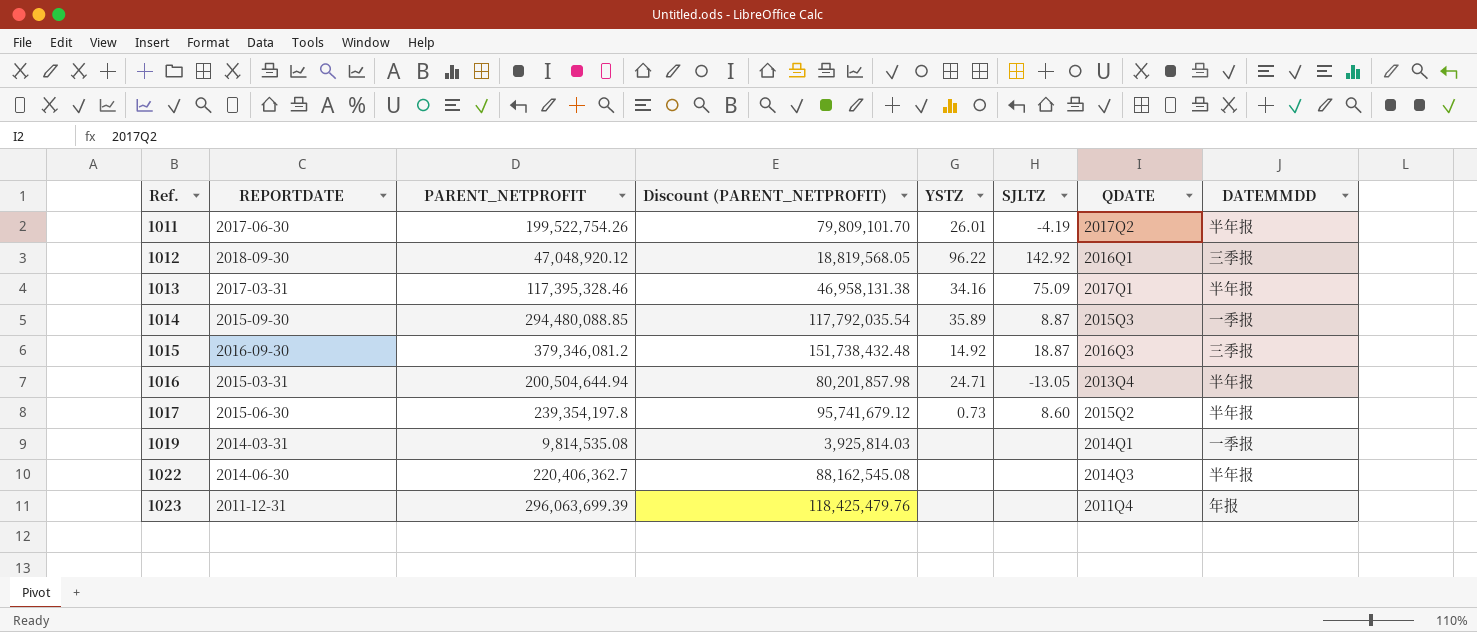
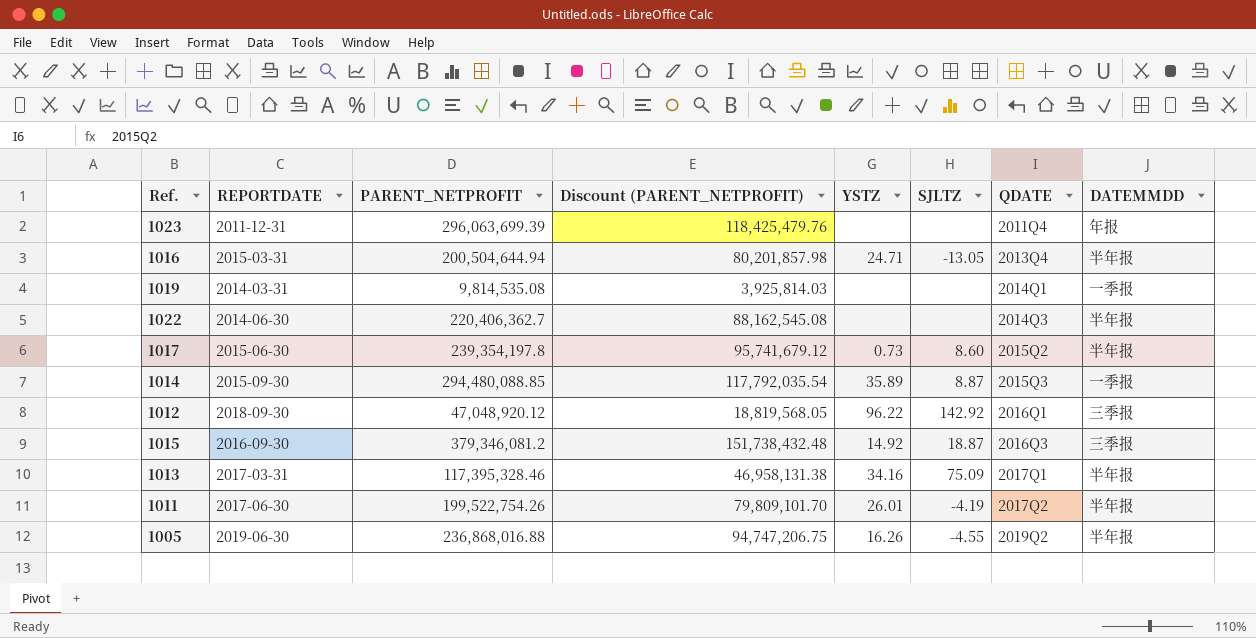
row order: Ref. ascending -> QDATE ascending
row 1005: none -> 2019-06-30 | 236,868,016.88 | 94,747,206.75 | 16.26 | -4.55 | 2019Q2 | 半年报

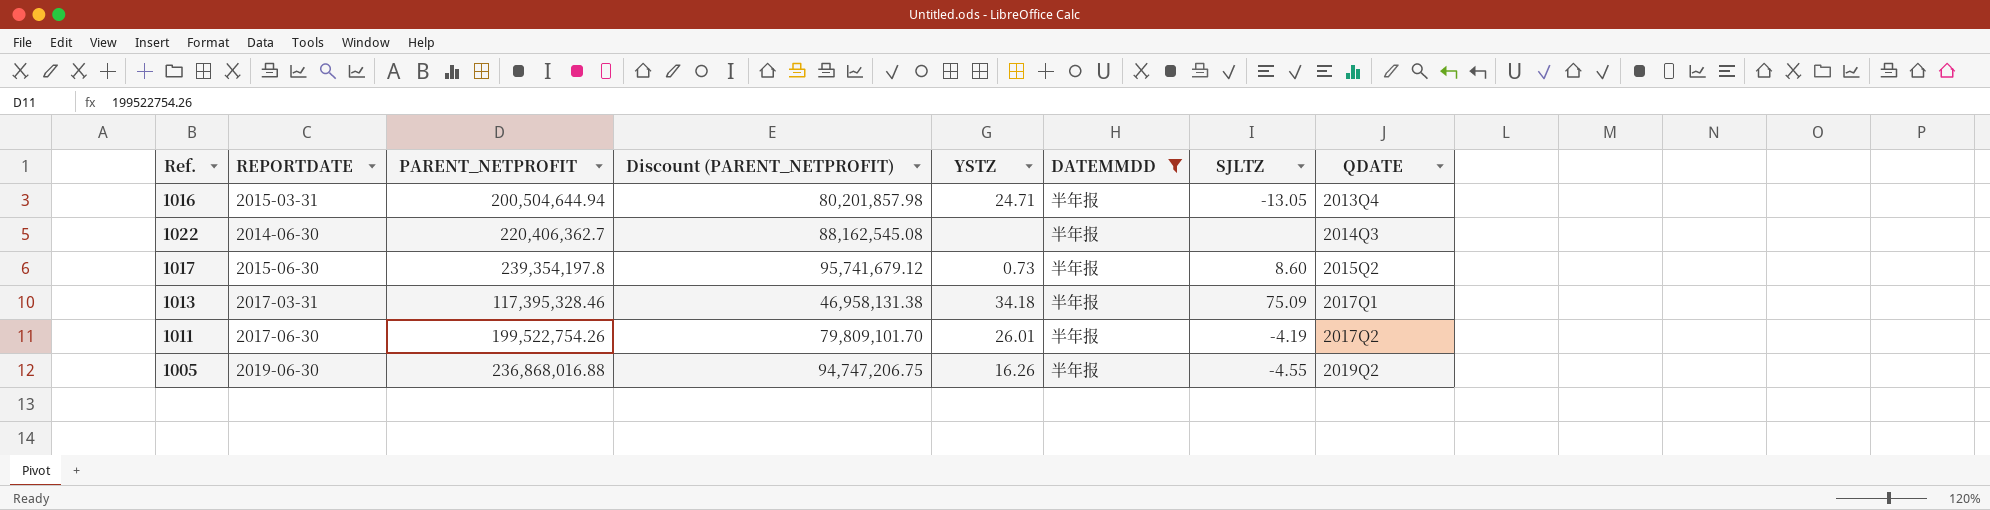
filter: none -> DATEMMDD = 半年报
column DATEMMDD | position: 8 -> 6
1013 | YSTZ: 34.16 -> 34.18

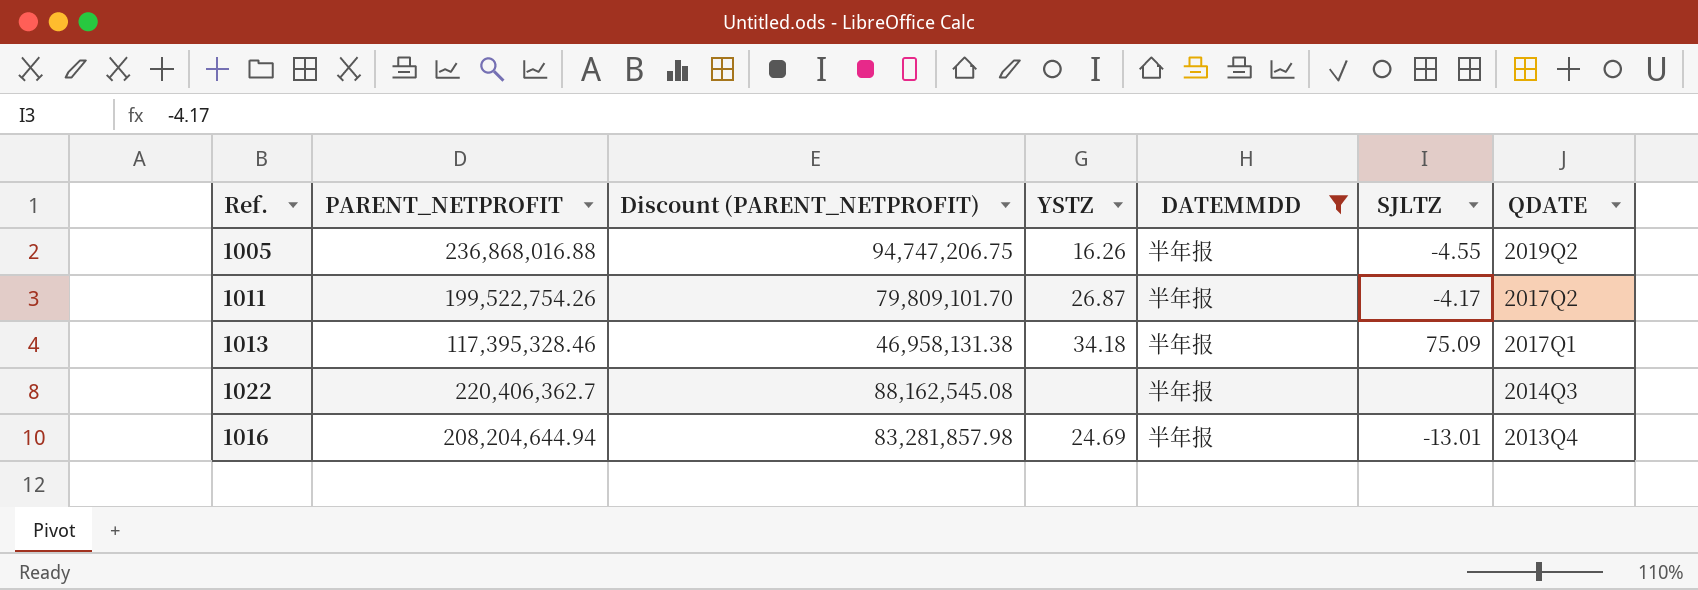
row order: QDATE ascending -> QDATE descending
column REPORTDATE | position: 2 -> none
row 1017: 2015-06-30 | 239,354,197.8 | 95,741,679.12 | 0.73 | 半年报 | 8.60 | 2015Q2 -> none
1011 | YSTZ: 26.01 -> 26.87
1011 | SJLTZ: -4.19 -> -4.17
1016 | PARENT_NETPROFIT: 200,504,644.94 -> 208,204,644.94
1016 | Discount (PARENT_NETPROFIT): 80,201,857.98 -> 83,281,857.98
1016 | YSTZ: 24.71 -> 24.69
1016 | SJLTZ: -13.05 -> -13.01

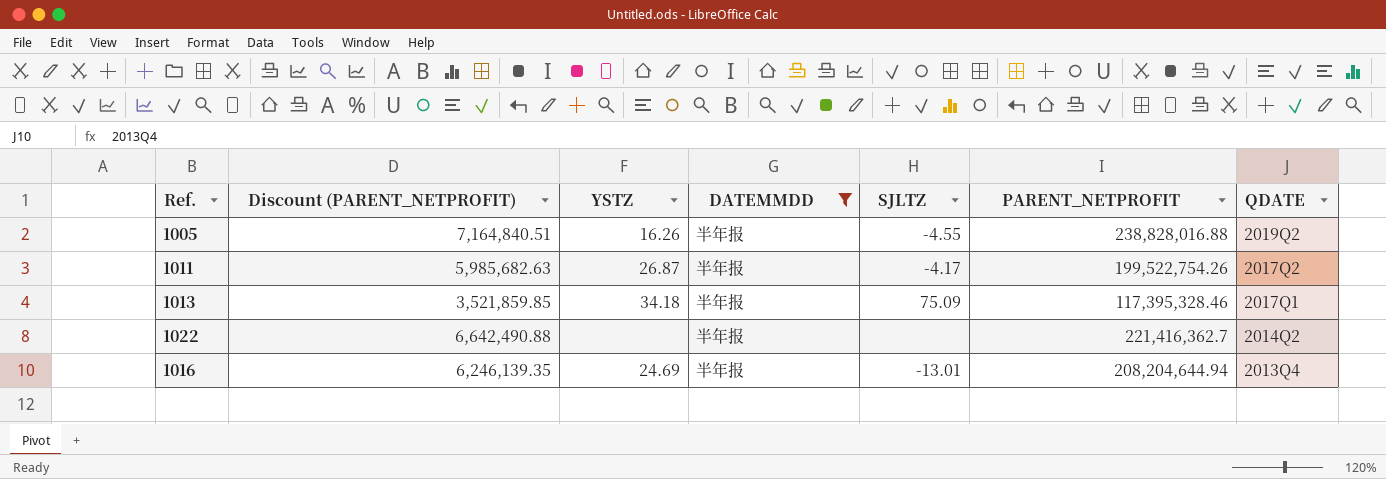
column Discount (PARENT_NETPROFIT) | formula: [PARENT_NETPROFIT] * 0.4 -> [PARENT_NETPROFIT] * 0.03
column PARENT_NETPROFIT | position: 2 -> 6
1005 | PARENT_NETPROFIT: 236,868,016.88 -> 238,828,016.88
1022 | PARENT_NETPROFIT: 220,406,362.7 -> 221,416,362.7
1022 | QDATE: 2014Q3 -> 2014Q2

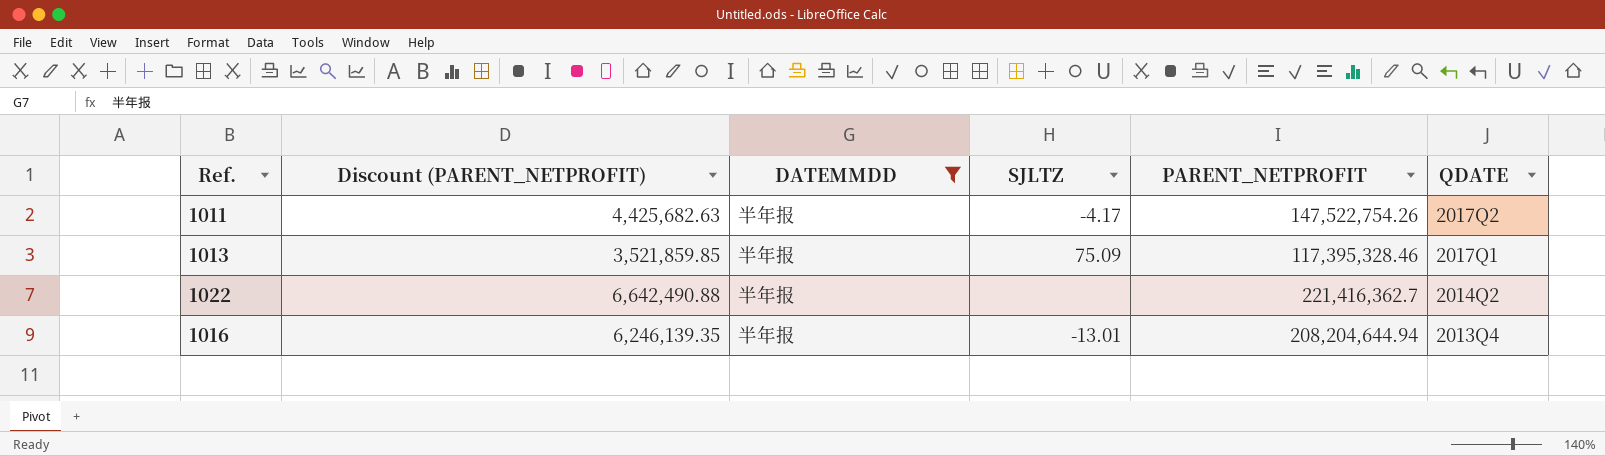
column YSTZ | position: 3 -> none
row 1005: 7,164,840.51 | 16.26 | 半年报 | -4.55 | 238,828,016.88 | 2019Q2 -> none
1011 | Discount (PARENT_NETPROFIT): 5,985,682.63 -> 4,425,682.63
1011 | PARENT_NETPROFIT: 199,522,754.26 -> 147,522,754.26

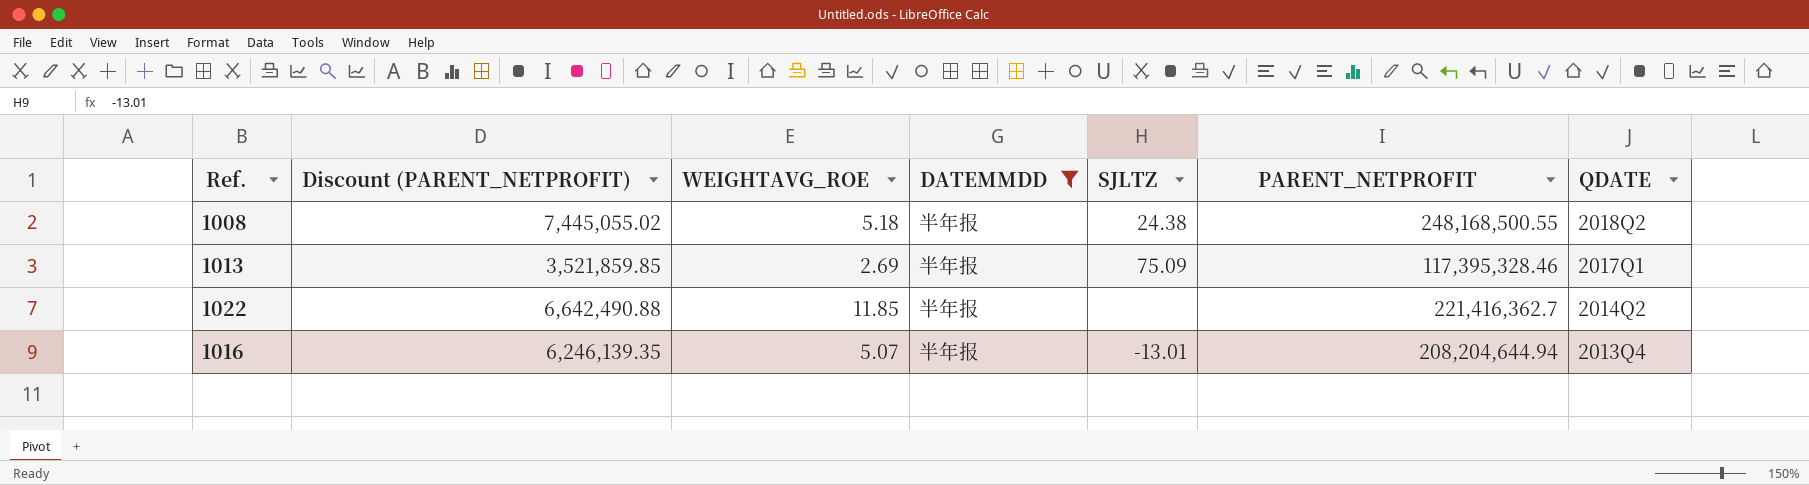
column WEIGHTAVG_ROE | position: none -> 3
row 1011: 4,425,682.63 | 半年报 | -4.17 | 147,522,754.26 | 2017Q2 -> none
row 1008: none -> 7,445,055.02 | 5.18 | 半年报 | 24.38 | 248,168,500.55 | 2018Q2

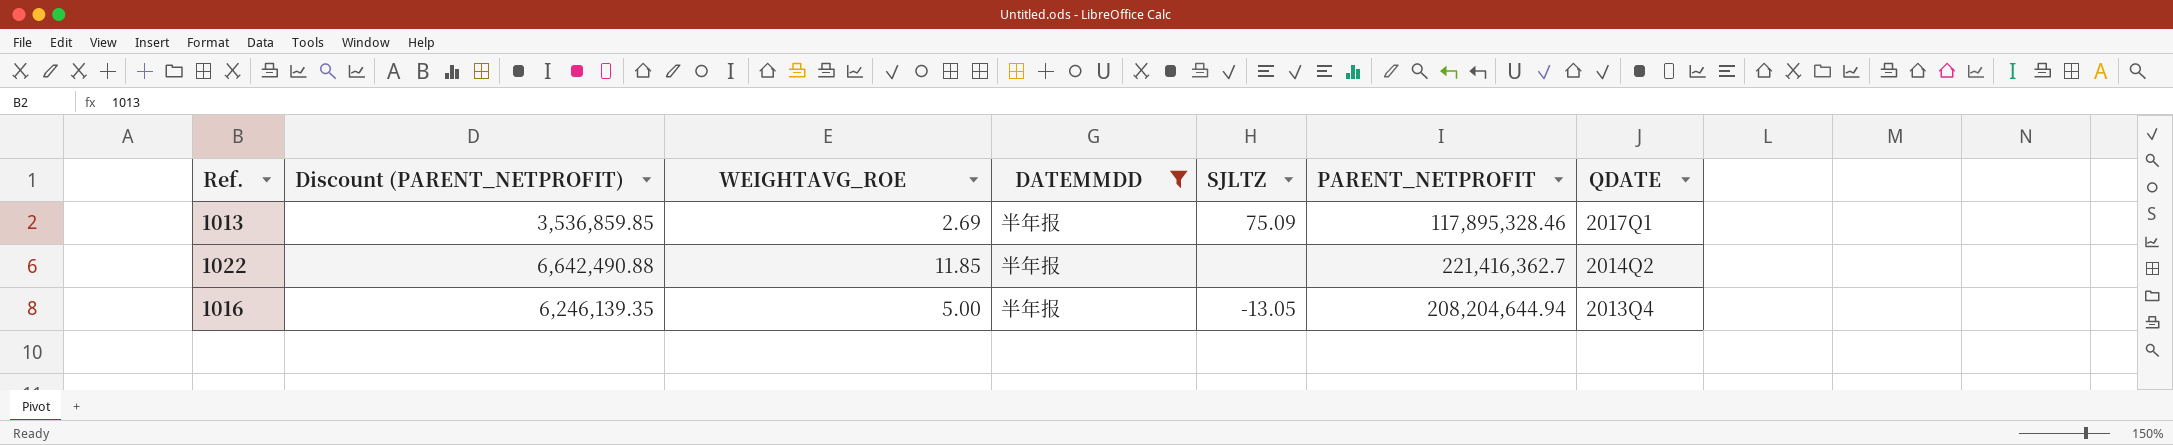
row 1008: 7,445,055.02 | 5.18 | 半年报 | 24.38 | 248,168,500.55 | 2018Q2 -> none
1013 | Discount (PARENT_NETPROFIT): 3,521,859.85 -> 3,536,859.85
1013 | PARENT_NETPROFIT: 117,395,328.46 -> 117,895,328.46
1016 | WEIGHTAVG_ROE: 5.07 -> 5.00
1016 | SJLTZ: -13.01 -> -13.05

